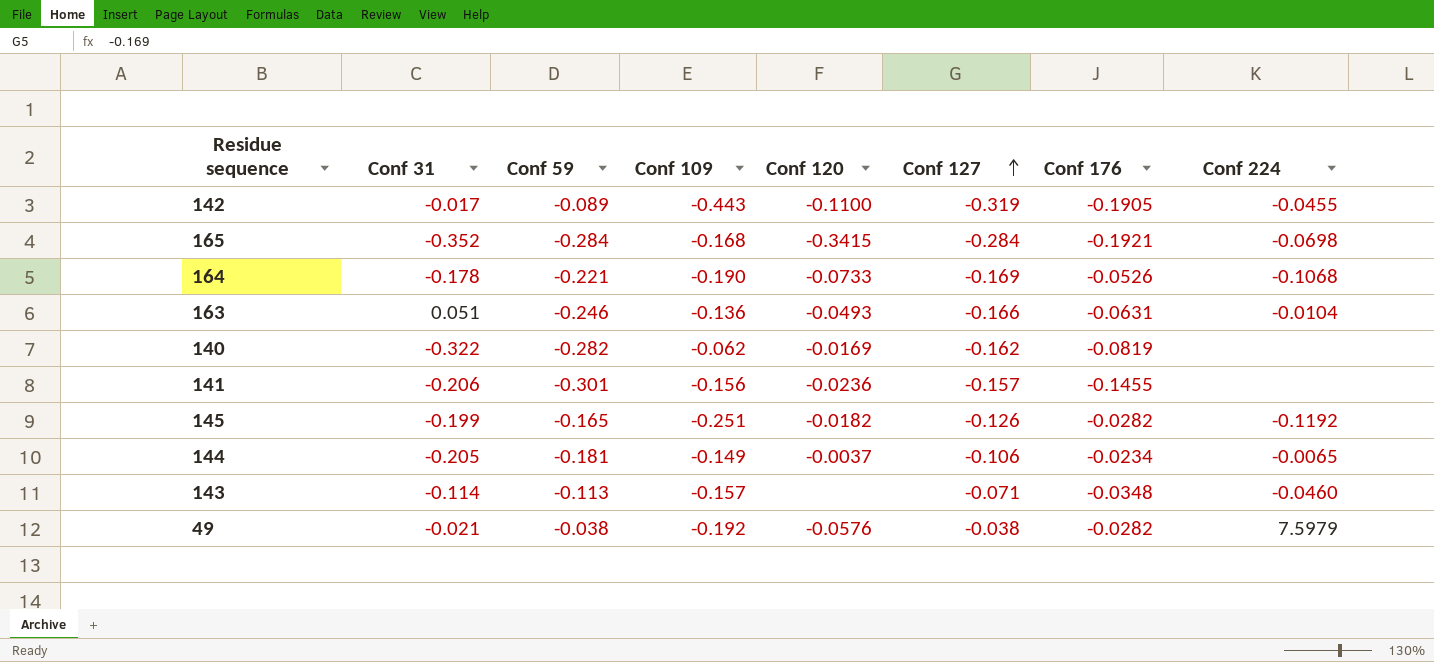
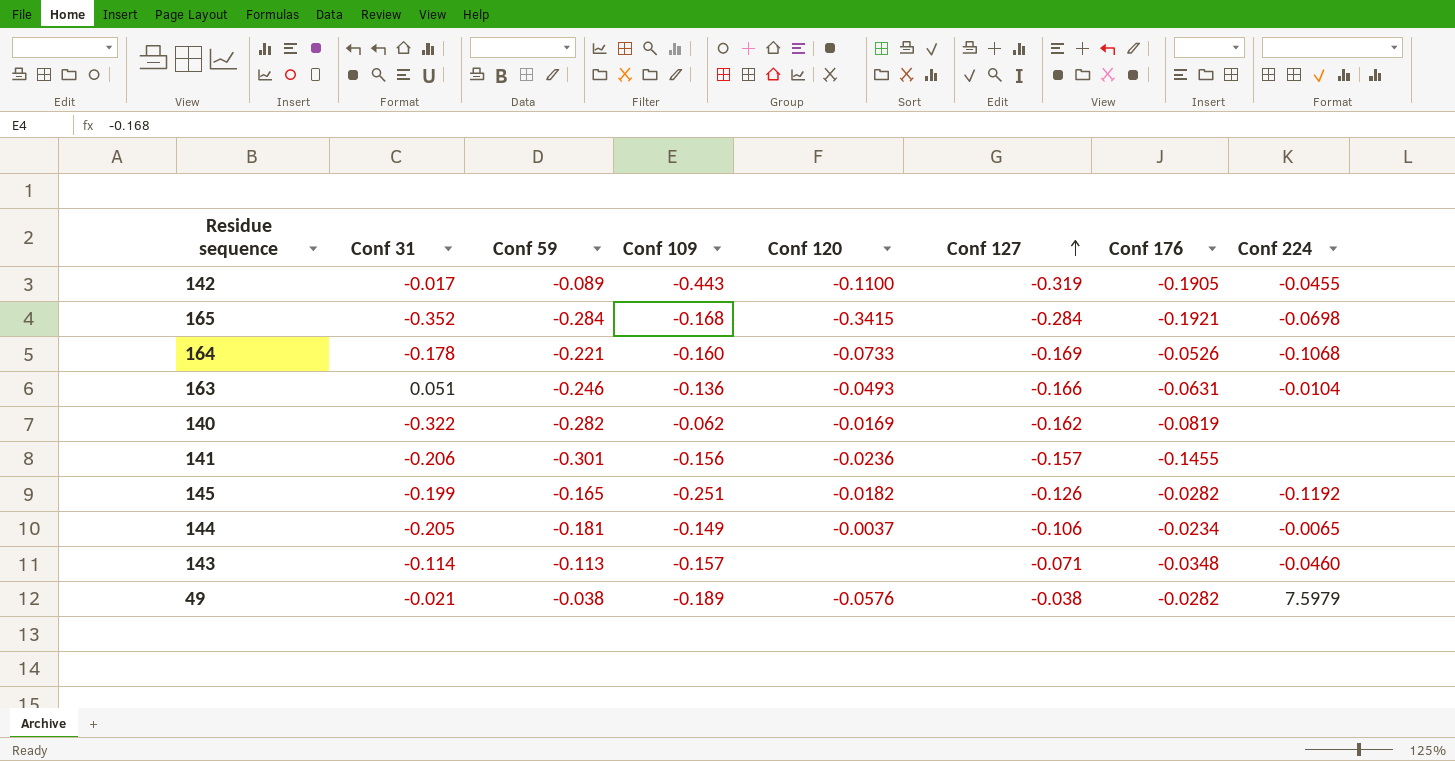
164 | Conf 109: -0.190 -> -0.160
49 | Conf 109: -0.192 -> -0.189

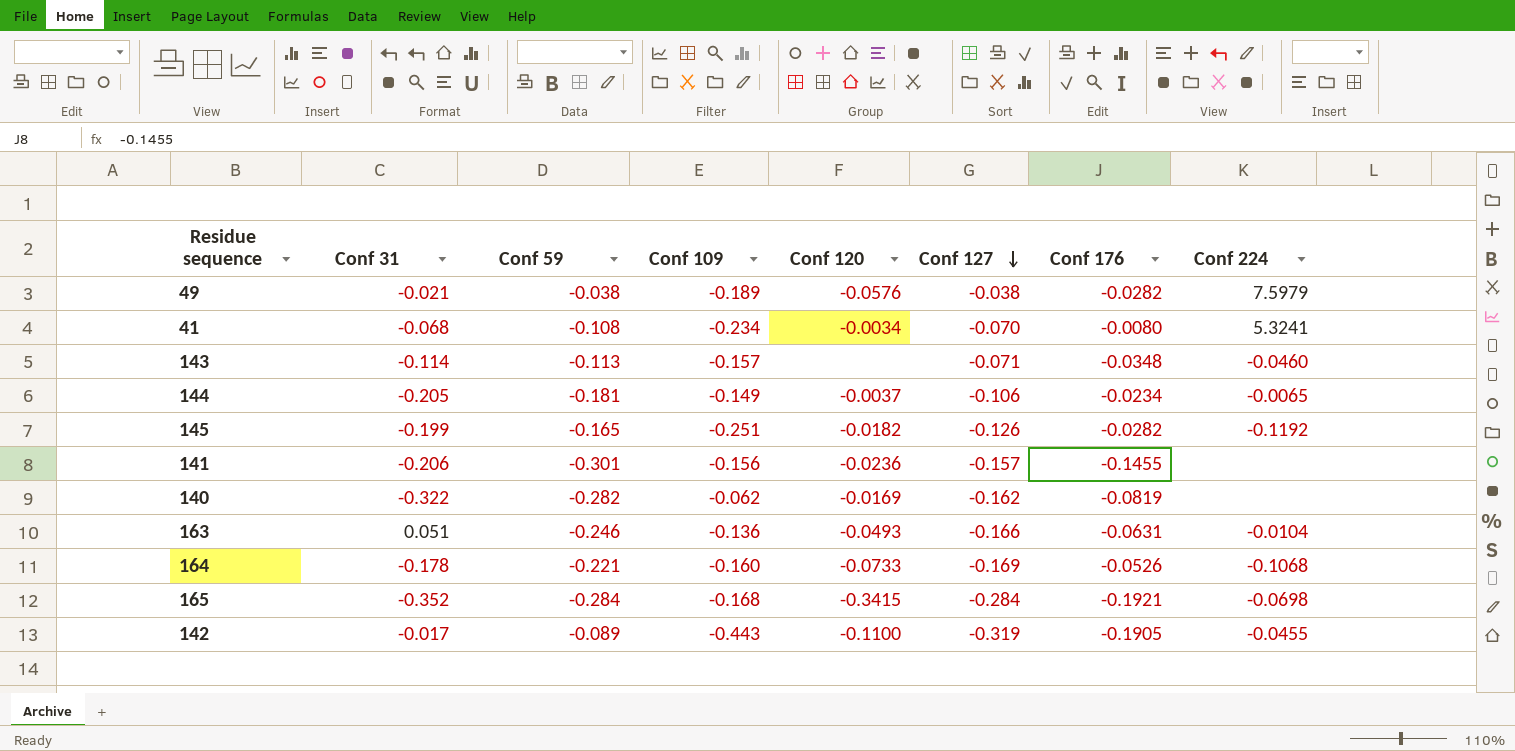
row order: Conf 127 ascending -> Conf 127 descending
row 41: none -> -0.068 | -0.108 | -0.234 | -0.0034 | -0.070 | -0.0080 | 5.3241

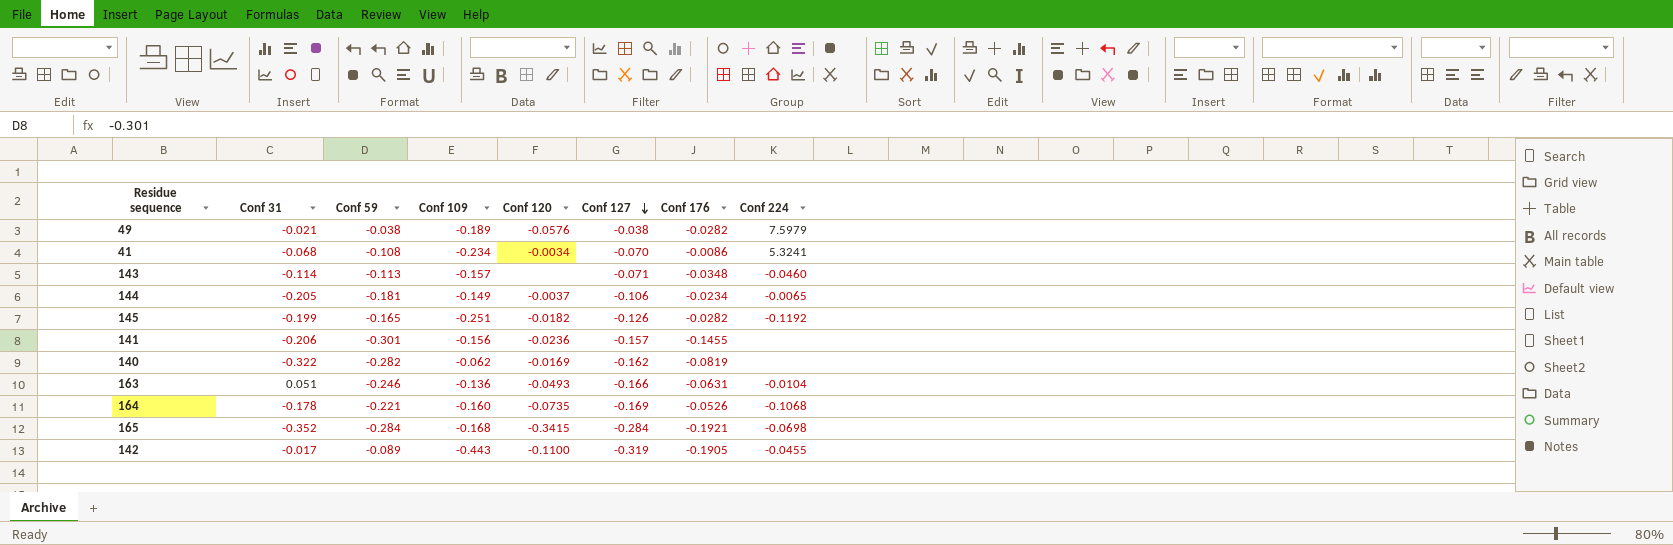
41 | Conf 176: -0.0080 -> -0.0086
164 | Conf 120: -0.0733 -> -0.0735

